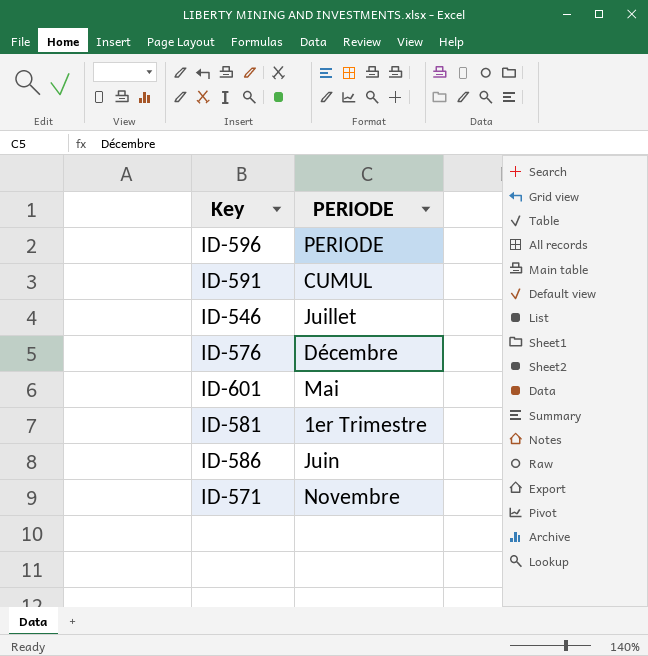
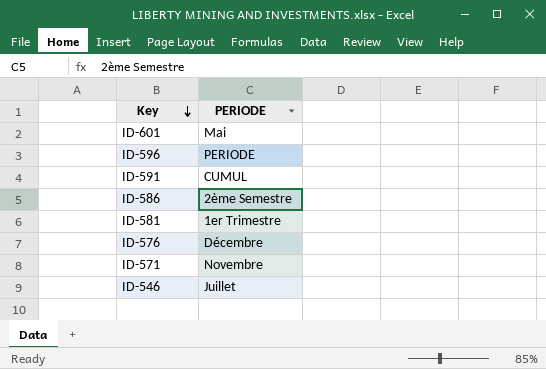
row order: none -> Key descending
ID-586 | PERIODE: Juin -> 2ème Semestre

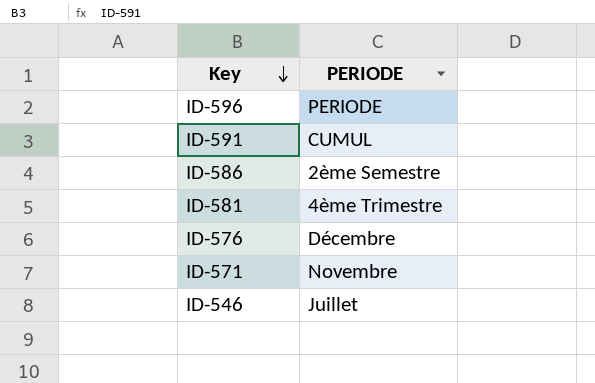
row ID-601: Mai -> none
ID-581 | PERIODE: 1er Trimestre -> 4ème Trimestre

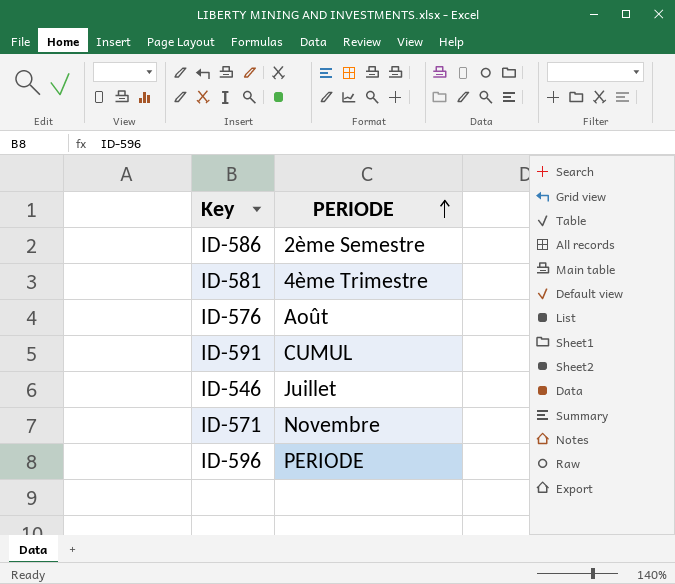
row order: Key descending -> PERIODE ascending
ID-576 | PERIODE: Décembre -> Août

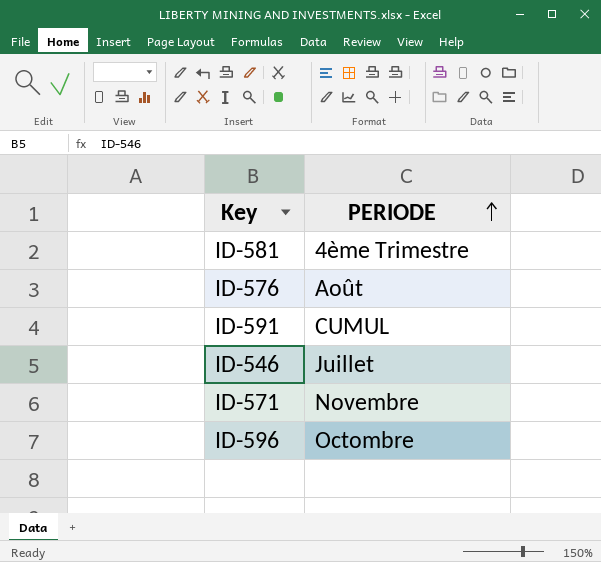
row ID-586: 2ème Semestre -> none
ID-596 | PERIODE: PERIODE -> Octombre

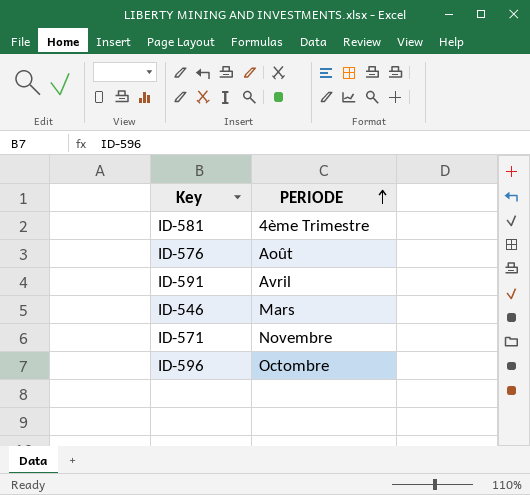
ID-591 | PERIODE: CUMUL -> Avril
ID-546 | PERIODE: Juillet -> Mars

